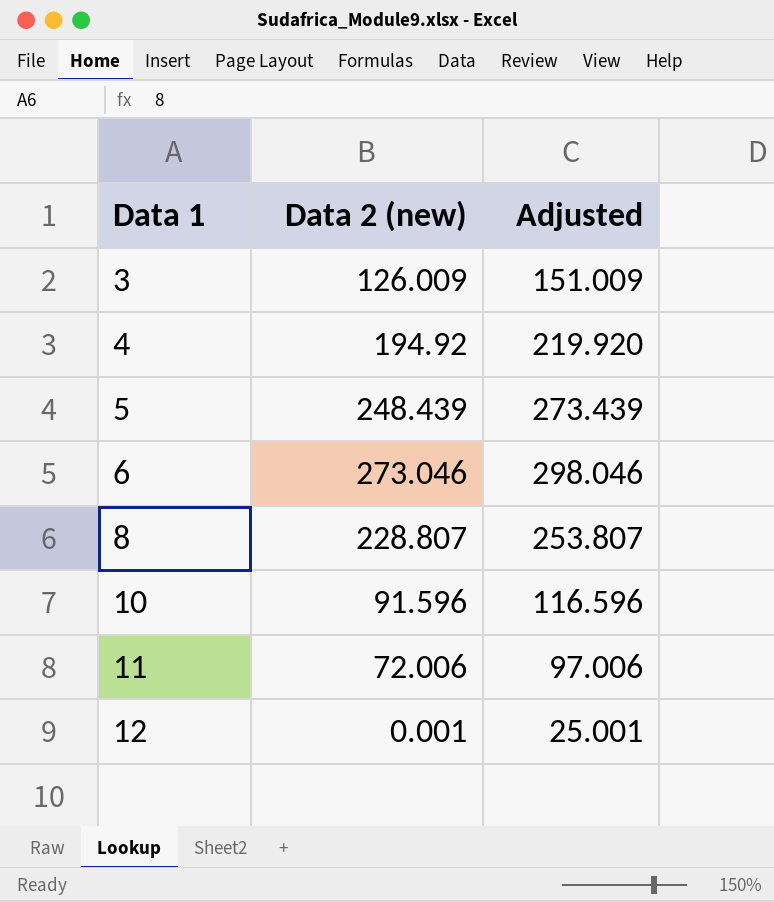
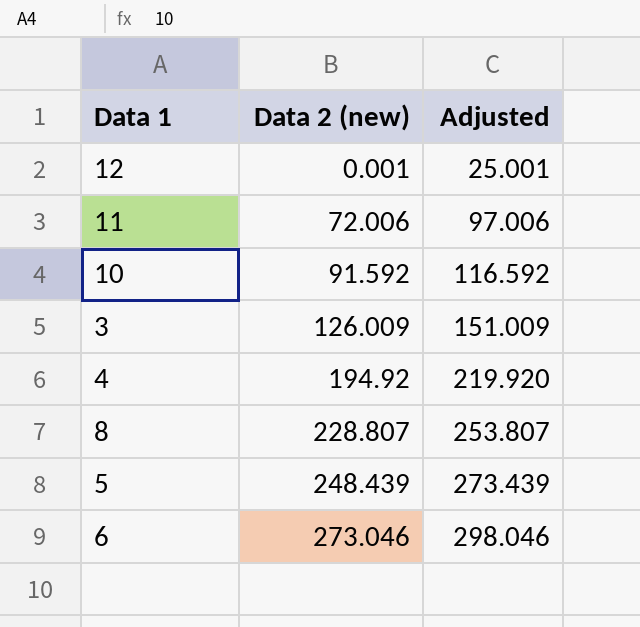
row order: Data 1 ascending -> Data 2 (new) ascending
10 | Data 2 (new): 91.596 -> 91.592
10 | Adjusted: 116.596 -> 116.592

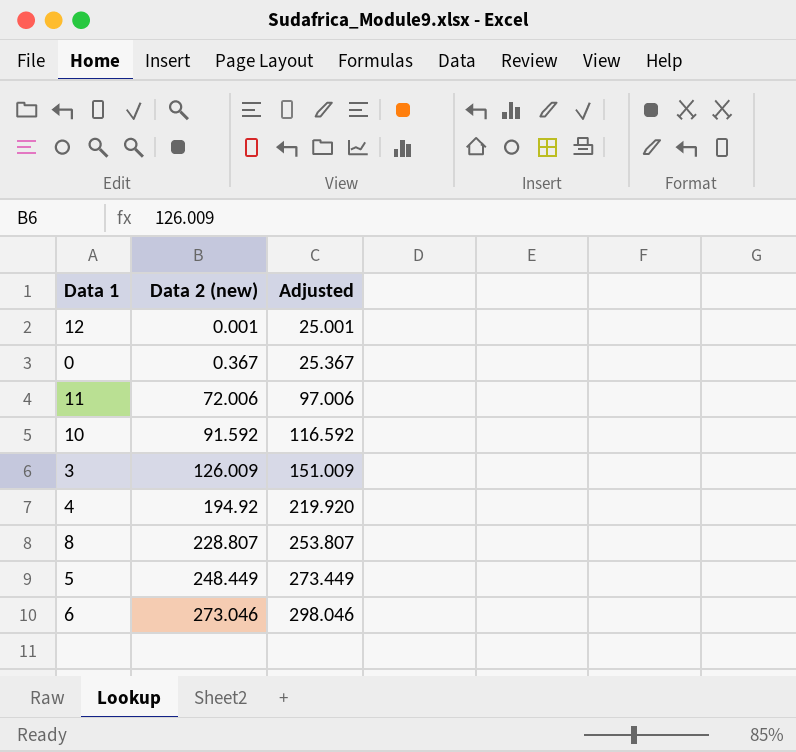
row 0: none -> 0.367 | 25.367
5 | Data 2 (new): 248.439 -> 248.449
5 | Adjusted: 273.439 -> 273.449

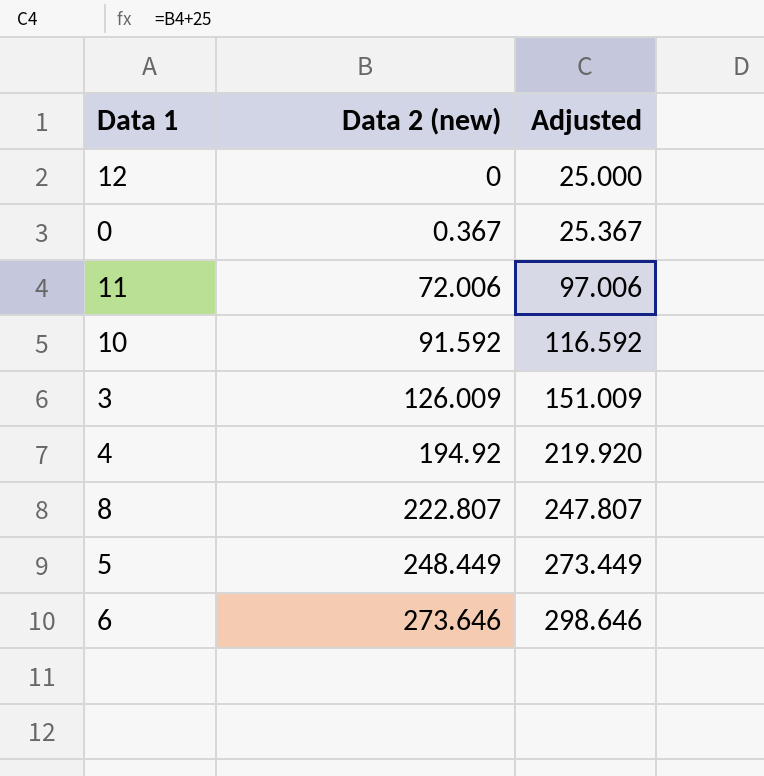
12 | Data 2 (new): 0.001 -> 0
12 | Adjusted: 25.001 -> 25.000
8 | Data 2 (new): 228.807 -> 222.807
8 | Adjusted: 253.807 -> 247.807
6 | Data 2 (new): 273.046 -> 273.646
6 | Adjusted: 298.046 -> 298.646

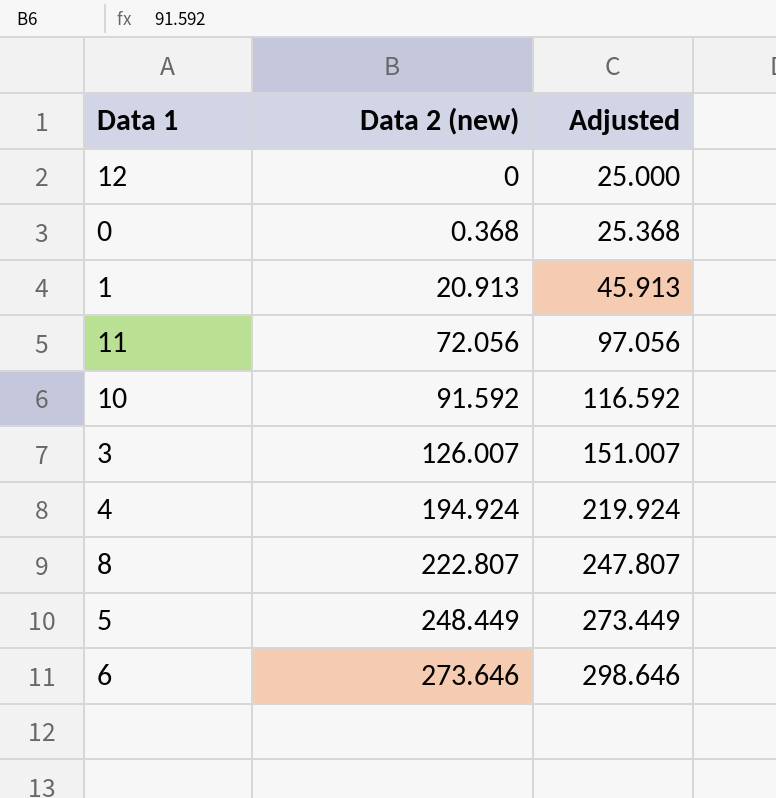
0 | Data 2 (new): 0.367 -> 0.368
0 | Adjusted: 25.367 -> 25.368
row 1: none -> 20.913 | 45.913
11 | Data 2 (new): 72.006 -> 72.056
11 | Adjusted: 97.006 -> 97.056
3 | Data 2 (new): 126.009 -> 126.007
3 | Adjusted: 151.009 -> 151.007
4 | Data 2 (new): 194.92 -> 194.924
4 | Adjusted: 219.920 -> 219.924

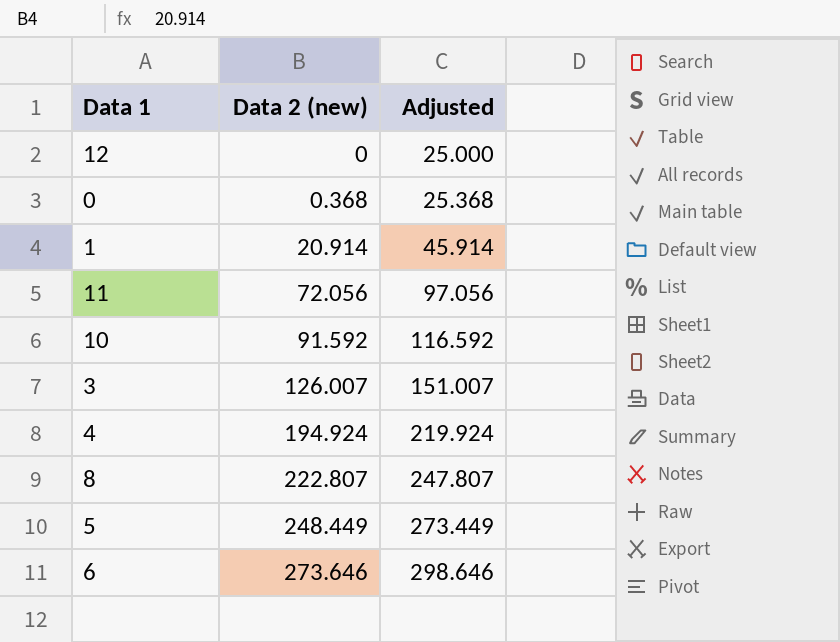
1 | Data 2 (new): 20.913 -> 20.914
1 | Adjusted: 45.913 -> 45.914

